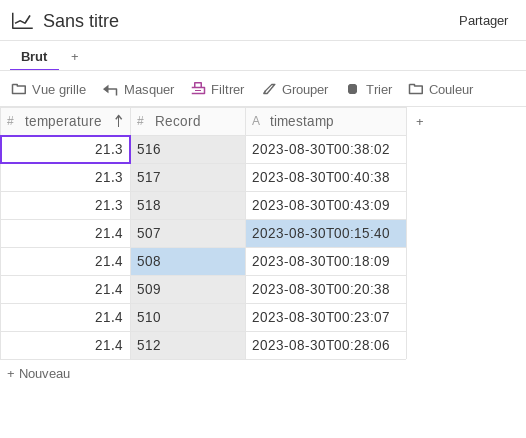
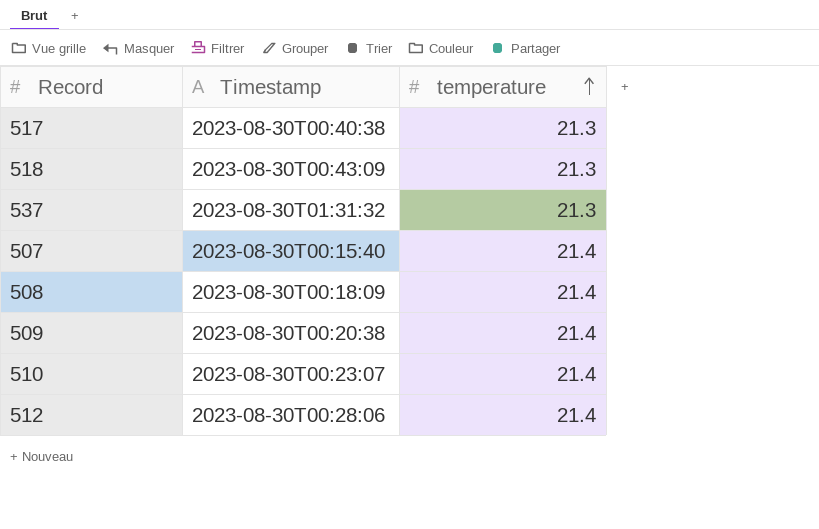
column name: timestamp -> Timestamp
column temperature | position: 1 -> 3
row 516: 21.3 | 2023-08-30T00:38:02 -> none
row 537: none -> 2023-08-30T01:31:32 | 21.3

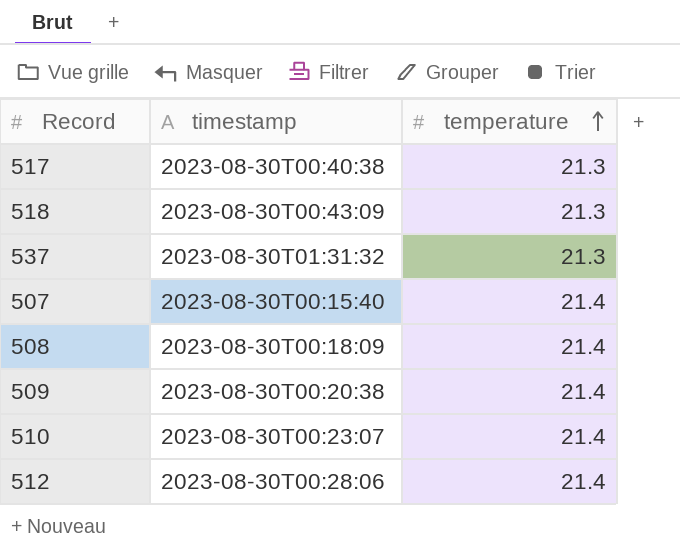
column name: Timestamp -> timestamp

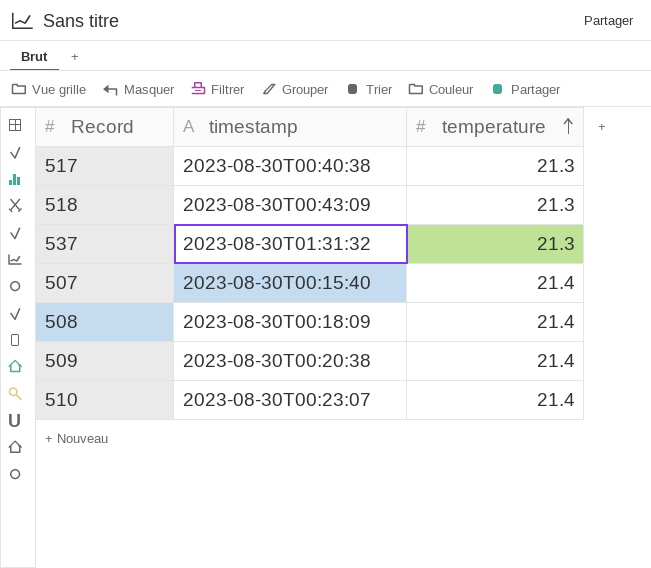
row 512: 2023-08-30T00:28:06 | 21.4 -> none

